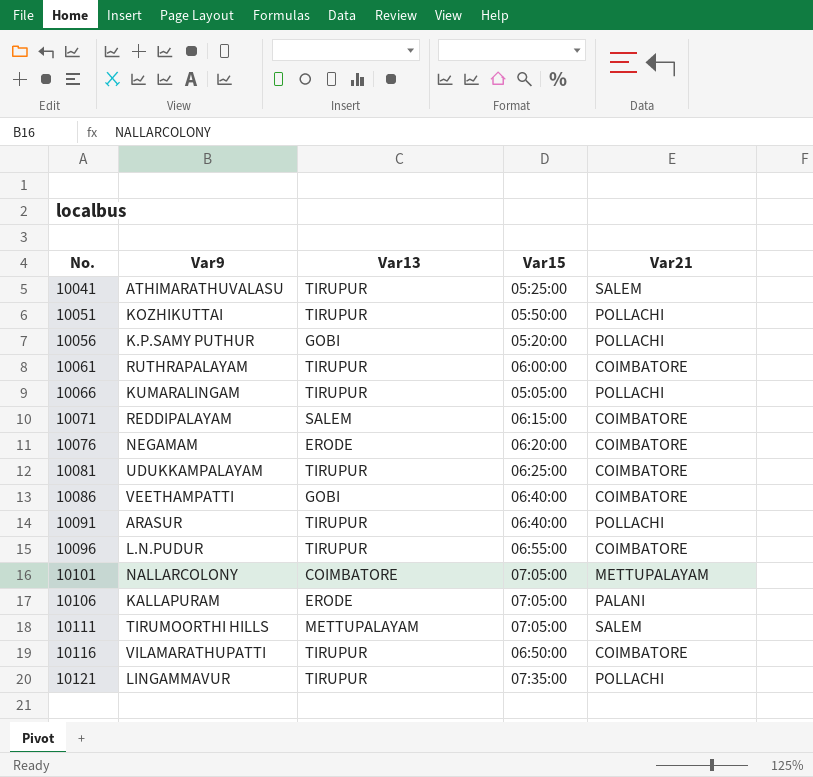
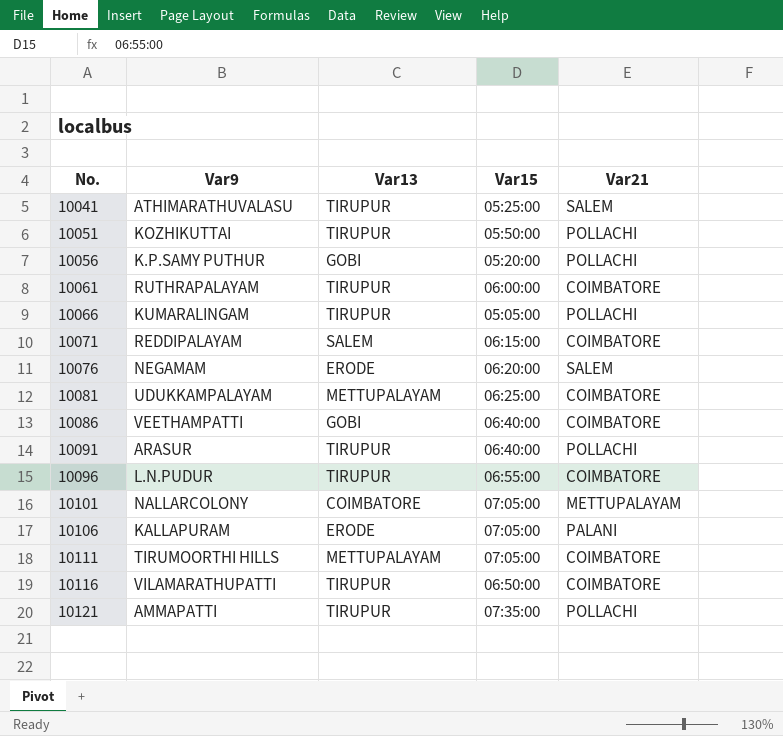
10076 | Var21: COIMBATORE -> SALEM
10081 | Var13: TIRUPUR -> METTUPALAYAM
10111 | Var21: SALEM -> COIMBATORE
10121 | Var9: LINGAMMAVUR -> AMMAPATTI

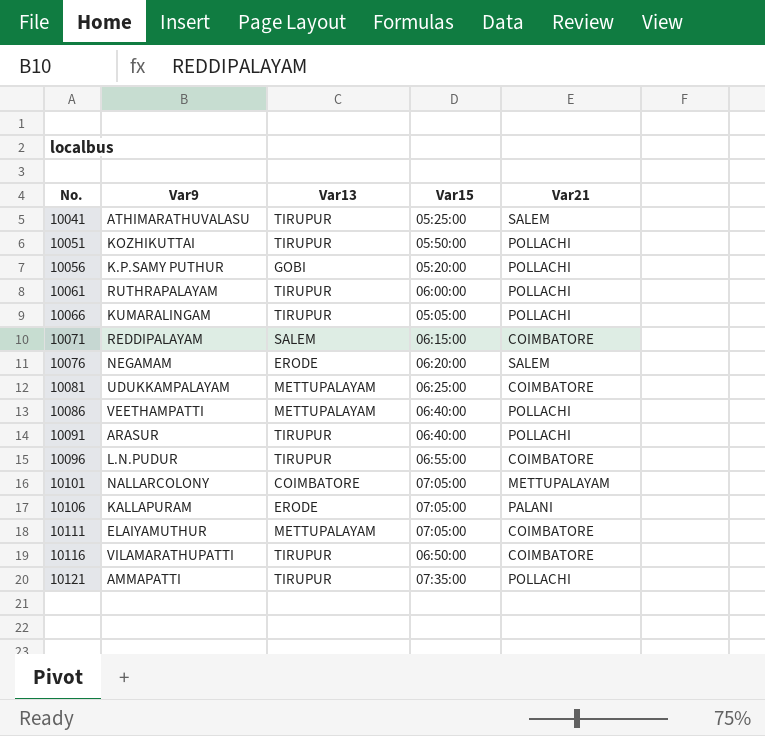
10061 | Var21: COIMBATORE -> POLLACHI
10086 | Var13: GOBI -> METTUPALAYAM
10086 | Var21: COIMBATORE -> POLLACHI
10111 | Var9: TIRUMOORTHI HILLS -> ELAIYAMUTHUR

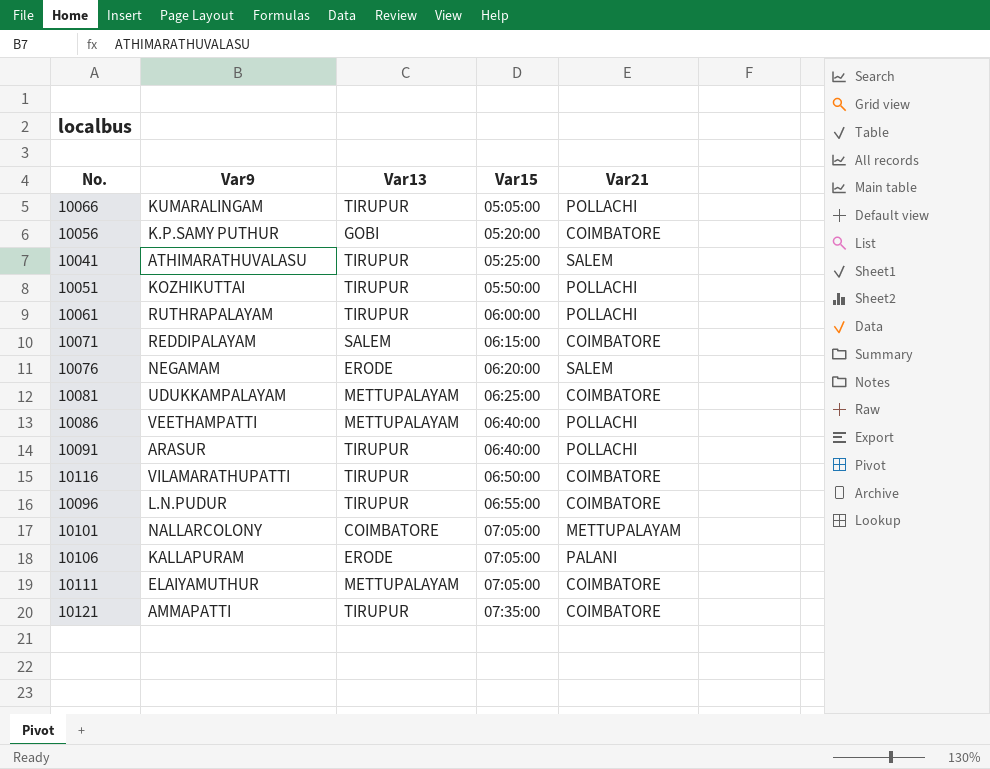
row order: No. ascending -> Var15 ascending
10056 | Var21: POLLACHI -> COIMBATORE
10121 | Var21: POLLACHI -> COIMBATORE

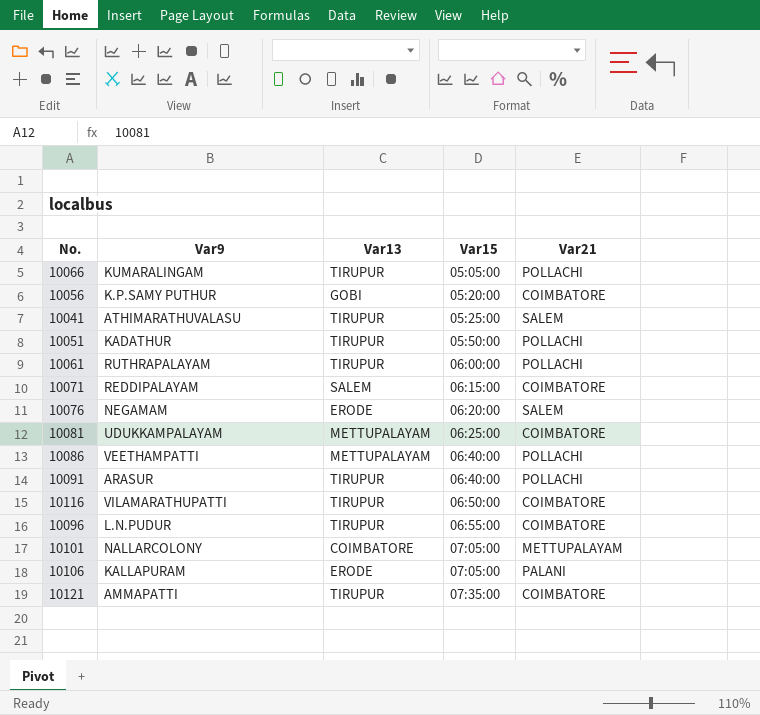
row 10111: ELAIYAMUTHUR | METTUPALAYAM | 07:05:00 | COIMBATORE -> none
10051 | Var9: KOZHIKUTTAI -> KADATHUR

